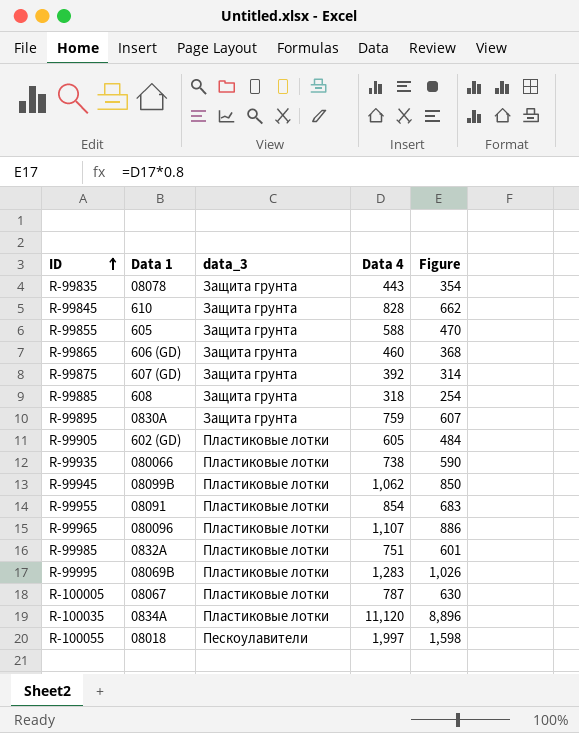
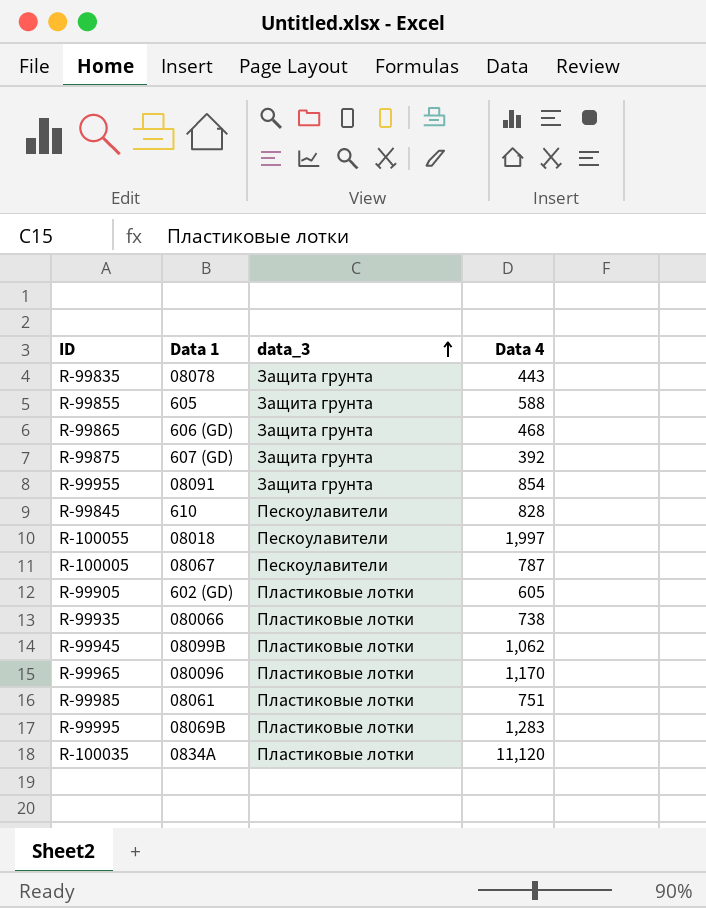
row order: ID ascending -> data_3 ascending
column Figure | formula: [Data 4] * 0.8 -> none
row R-99885: 608 | Защита грунта | 318 | 254 -> none
row R-99895: 0830А | Защита грунта | 759 | 607 -> none
R-99865 | Data 4: 460 -> 468
R-99955 | data_3: Пластиковые лотки -> Защита грунта
R-99845 | data_3: Защита грунта -> Пескоулавители
R-100005 | data_3: Пластиковые лотки -> Пескоулавители
R-99965 | Data 4: 1,107 -> 1,170
R-99985 | Data 1: 0832A -> 08061

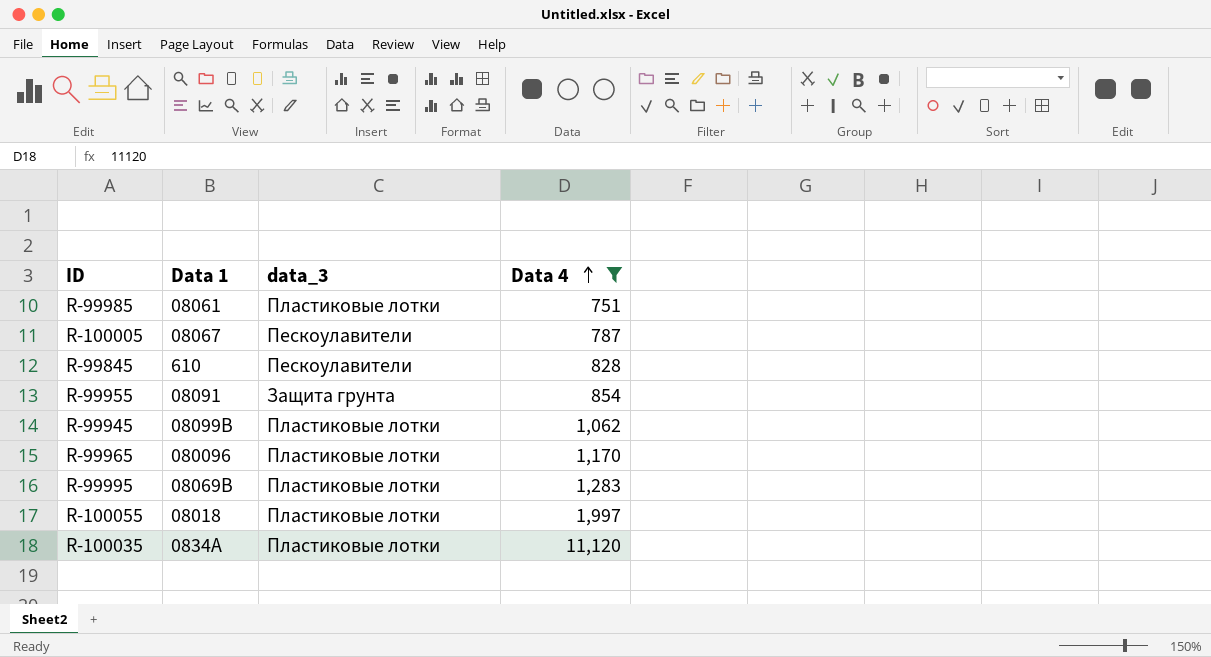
filter: none -> Data 4 >= 751
row order: data_3 ascending -> Data 4 ascending
R-100055 | data_3: Пескоулавители -> Пластиковые лотки

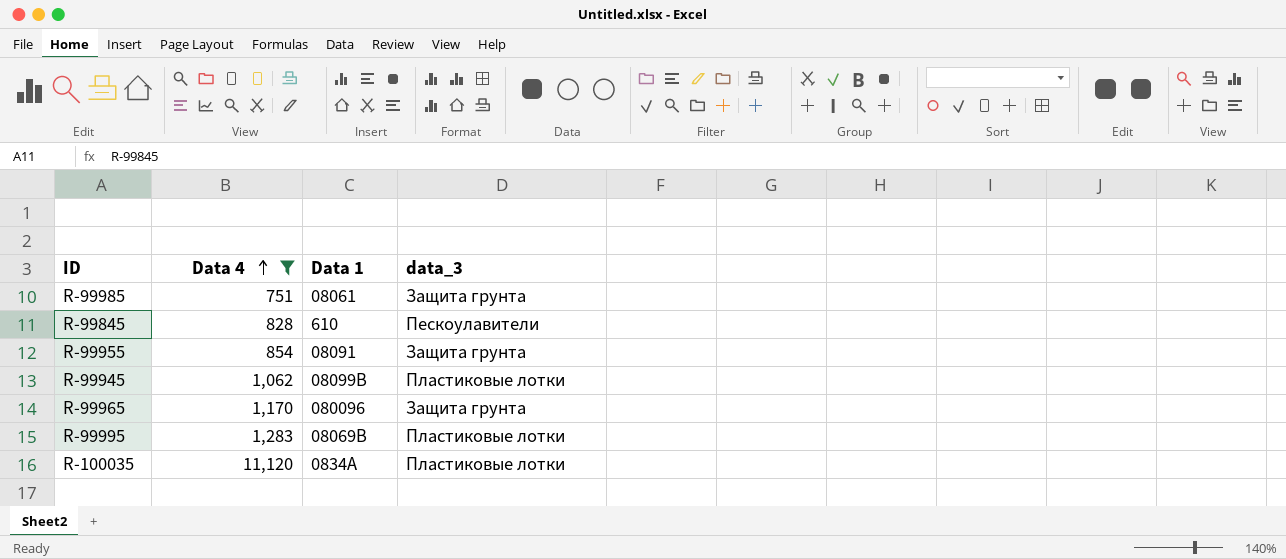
column Data 4 | position: 4 -> 2
row R-100005: 08067 | Пескоулавители | 787 -> none
row R-100055: 08018 | Пластиковые лотки | 1,997 -> none
R-99985 | data_3: Пластиковые лотки -> Защита грунта
R-99965 | data_3: Пластиковые лотки -> Защита грунта

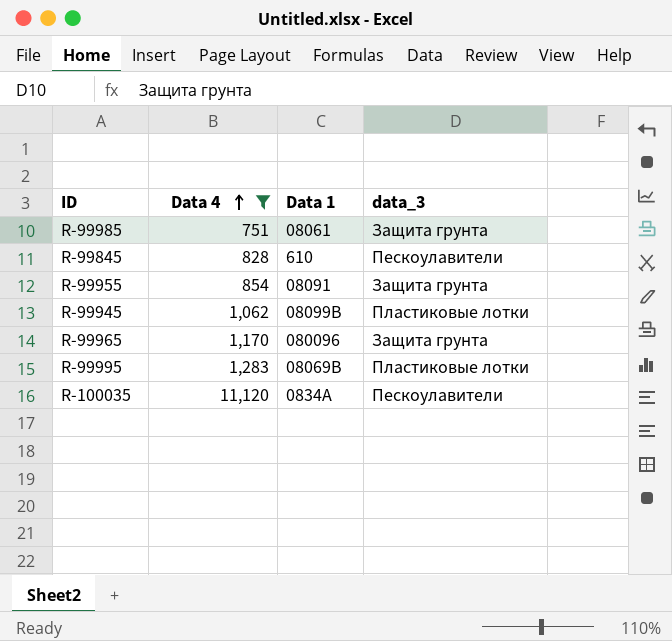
R-100035 | data_3: Пластиковые лотки -> Пескоулавители

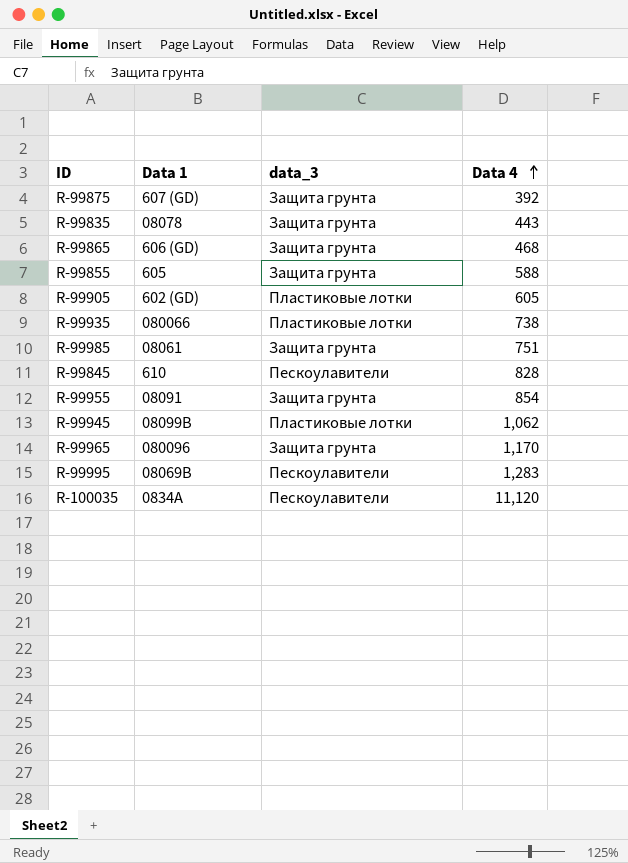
filter: Data 4 >= 751 -> none
column Data 4 | position: 2 -> 4
R-99995 | data_3: Пластиковые лотки -> Пескоулавители

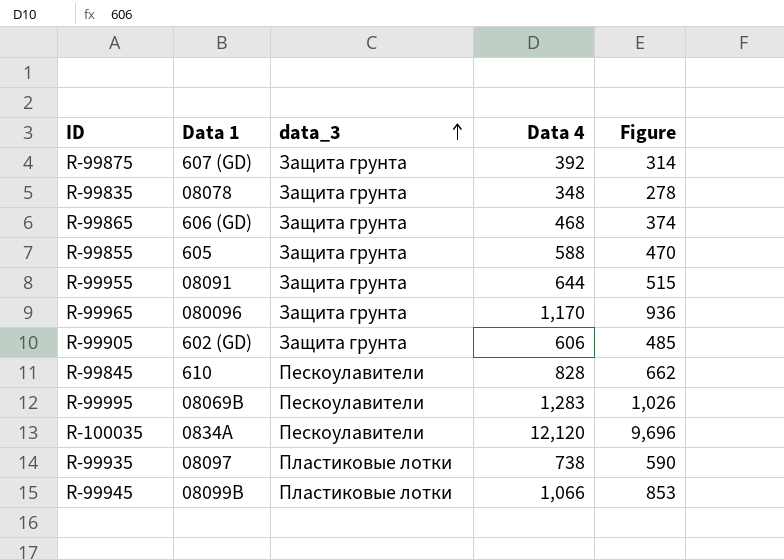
row order: Data 4 ascending -> data_3 ascending
column Figure | formula: none -> [Data 4] * 0.8
row R-99985: 08061 | Защита грунта | 751 -> none
R-99835 | Data 4: 443 -> 348
R-99955 | Data 4: 854 -> 644
R-99905 | data_3: Пластиковые лотки -> Защита грунта
R-99905 | Data 4: 605 -> 606
R-100035 | Data 4: 11,120 -> 12,120
R-99935 | Data 1: 080066 -> 08097
R-99945 | Data 4: 1,062 -> 1,066

